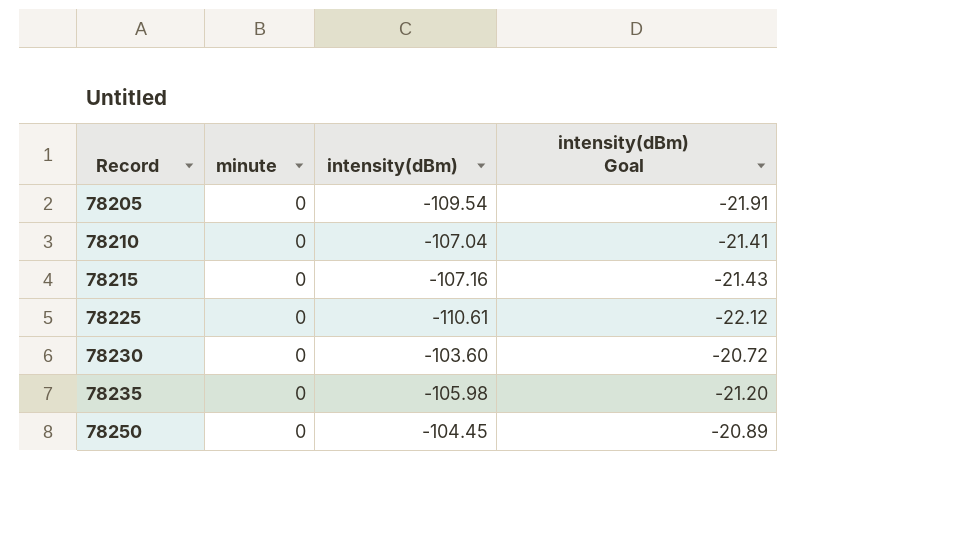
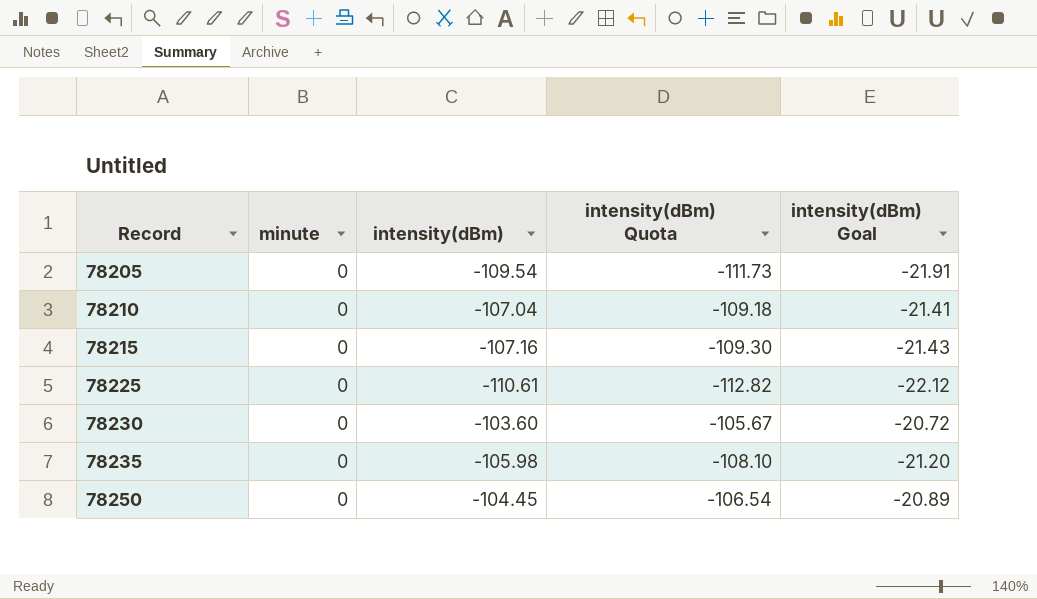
column intensity(dBm) Quota | formula: none -> [intensity(dBm)] * 1.02

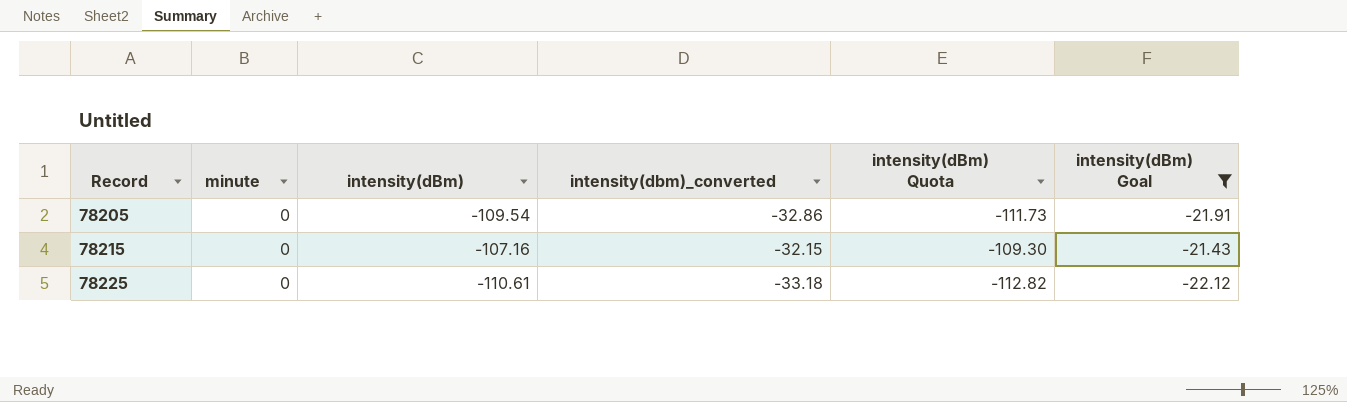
filter: none -> intensity(dBm) Goal <= -21.43
column intensity(dbm)_converted | formula: none -> [intensity(dBm)] * 0.3

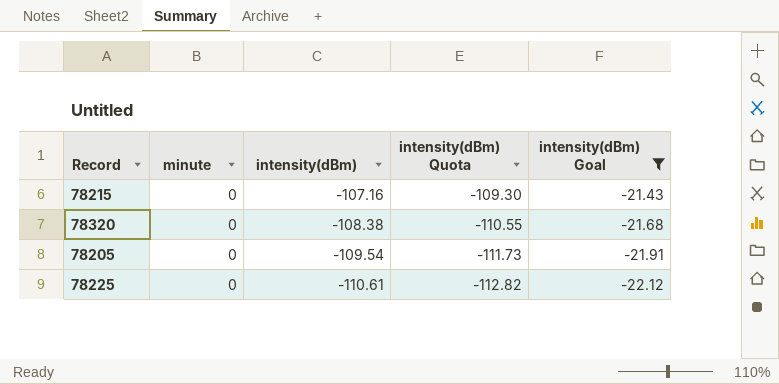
row order: Record ascending -> intensity(dBm) descending
column intensity(dbm)_converted | formula: [intensity(dBm)] * 0.3 -> none
row 78320: none -> 0 | -108.38 | -110.55 | -21.68

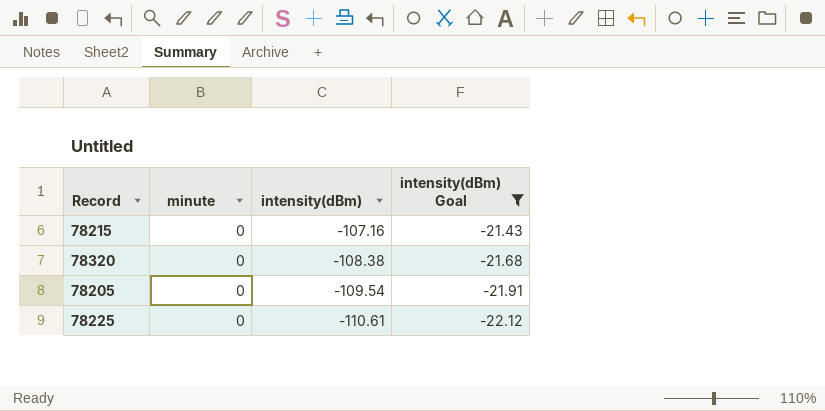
column intensity(dBm) Quota | formula: [intensity(dBm)] * 1.02 -> none

